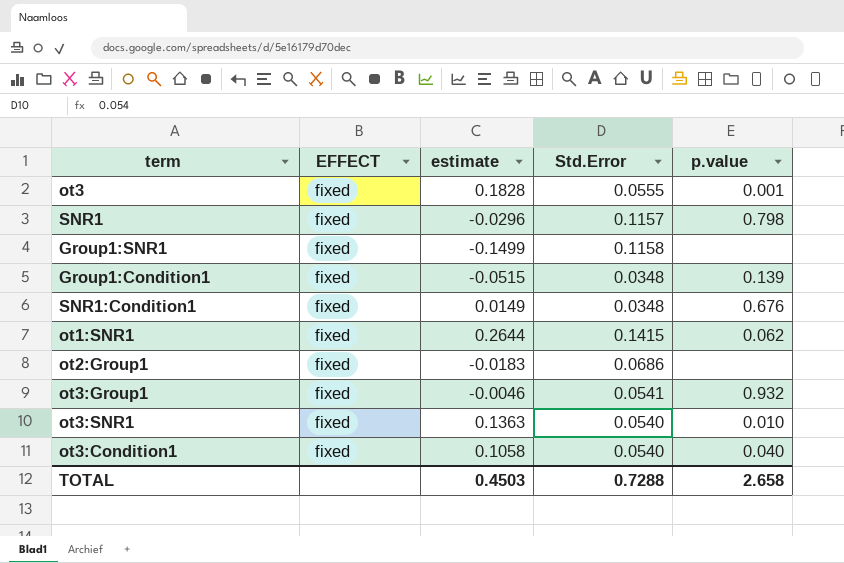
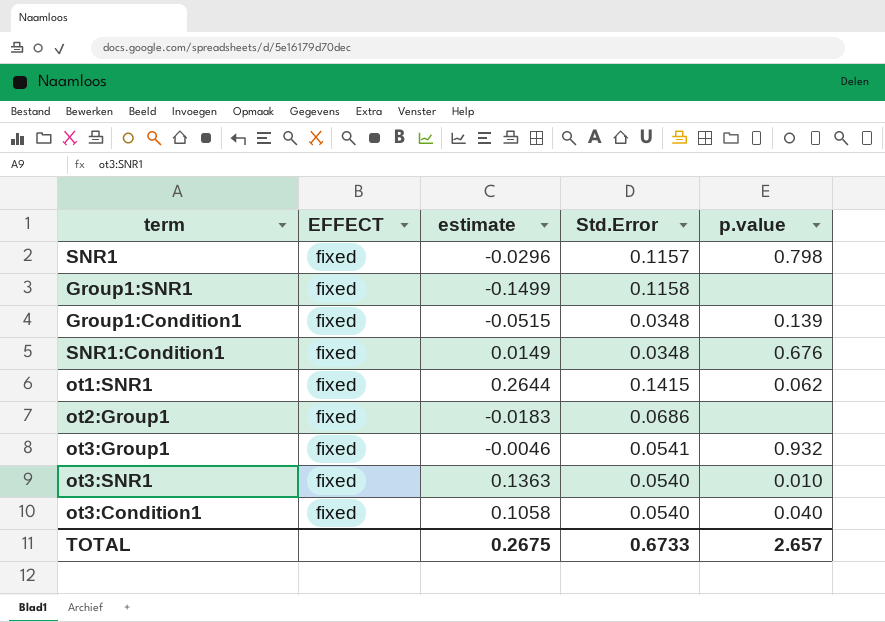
row ot3: fixed | 0.1828 | 0.0555 | 0.001 -> none
TOTAL | estimate: 0.4503 -> 0.2675
TOTAL | Std.Error: 0.7288 -> 0.6733
TOTAL | p.value: 2.658 -> 2.657

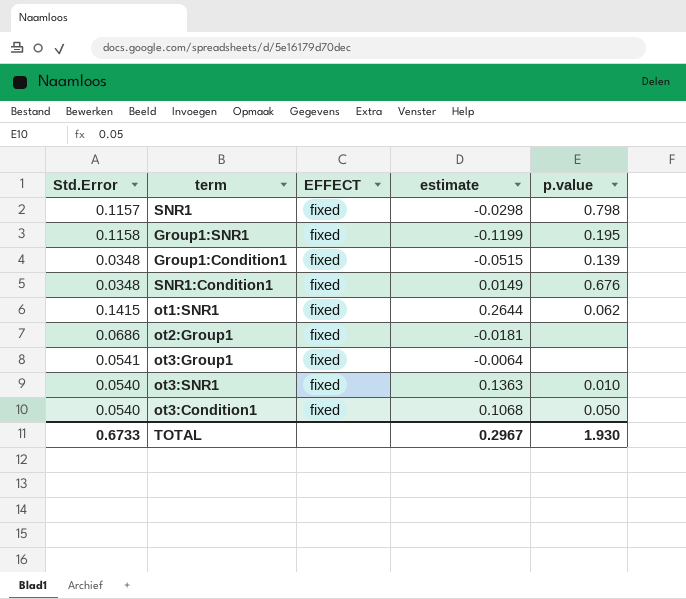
column Std.Error | position: 4 -> 1
SNR1 | estimate: -0.0296 -> -0.0298
Group1:SNR1 | estimate: -0.1499 -> -0.1199
Group1:SNR1 | p.value: none -> 0.195
ot2:Group1 | estimate: -0.0183 -> -0.0181
ot3:Group1 | estimate: -0.0046 -> -0.0064
ot3:Group1 | p.value: 0.932 -> none
ot3:Condition1 | estimate: 0.1058 -> 0.1068
ot3:Condition1 | p.value: 0.040 -> 0.050
TOTAL | estimate: 0.2675 -> 0.2967
TOTAL | p.value: 2.657 -> 1.930

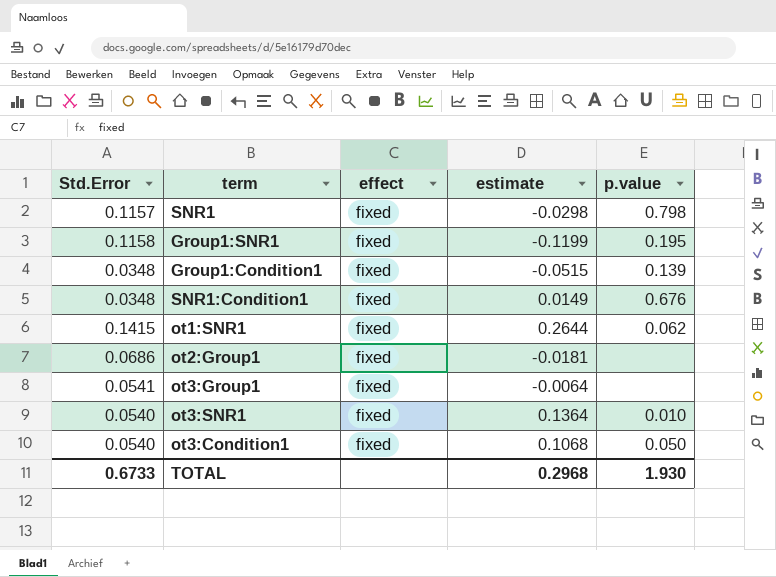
column name: EFFECT -> effect
ot3:SNR1 | estimate: 0.1363 -> 0.1364
TOTAL | estimate: 0.2967 -> 0.2968

